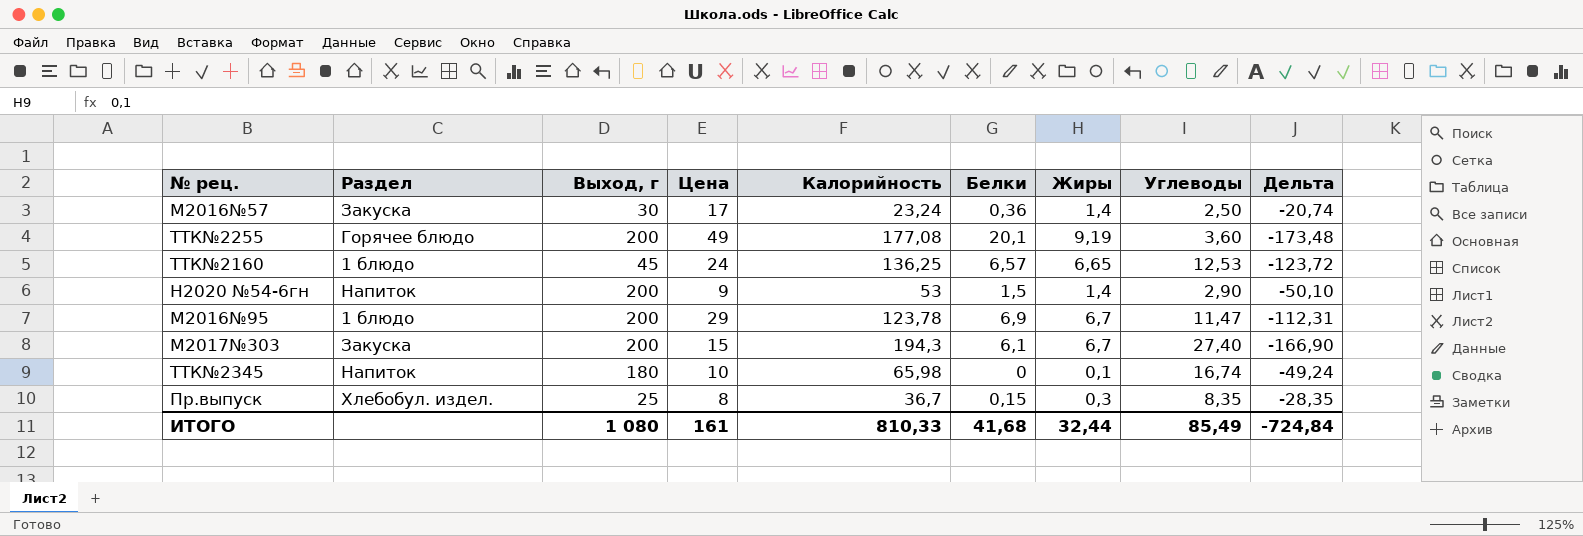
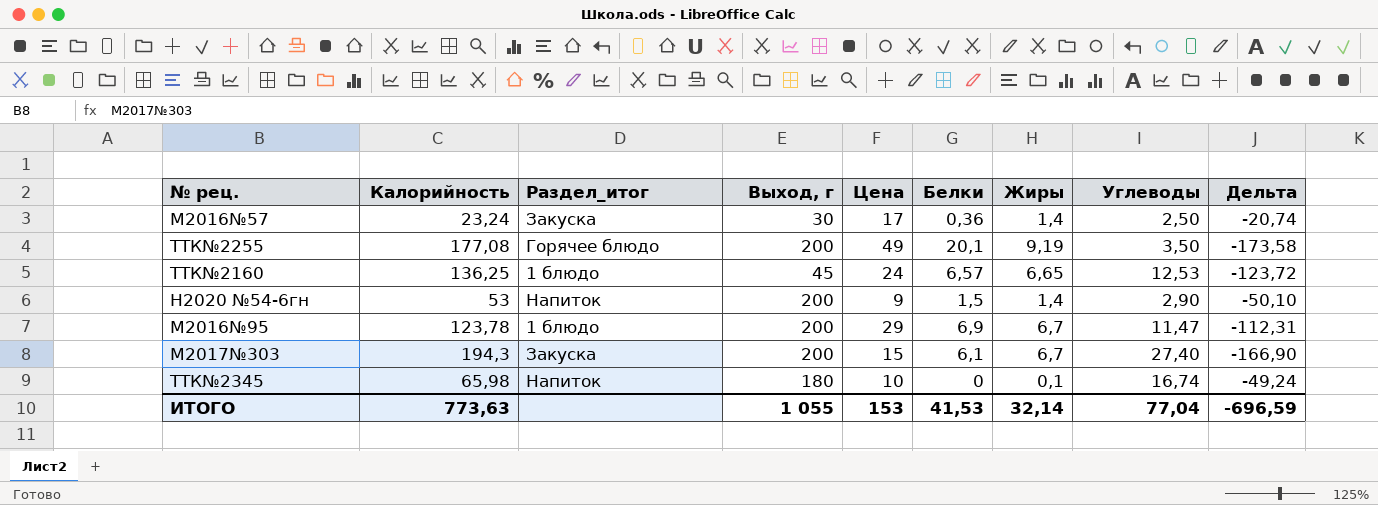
column Калорийность | position: 5 -> 2
column name: Раздел -> Раздел_итог
row Пр.выпуск: Хлебобул. издел. | 25 | 8 | 36,7 | 0,15 | 0,3 | 8,35 | -28,35 -> none
ТТК№2255 | Углеводы: 3,60 -> 3,50
ТТК№2255 | Дельта: -173,48 -> -173,58
ИТОГО | Калорийность: 810,33 -> 773,63
ИТОГО | Выход, г: 1 080 -> 1 055
ИТОГО | Цена: 161 -> 153
ИТОГО | Белки: 41,68 -> 41,53
ИТОГО | Жиры: 32,44 -> 32,14
ИТОГО | Углеводы: 85,49 -> 77,04
ИТОГО | Дельта: -724,84 -> -696,59

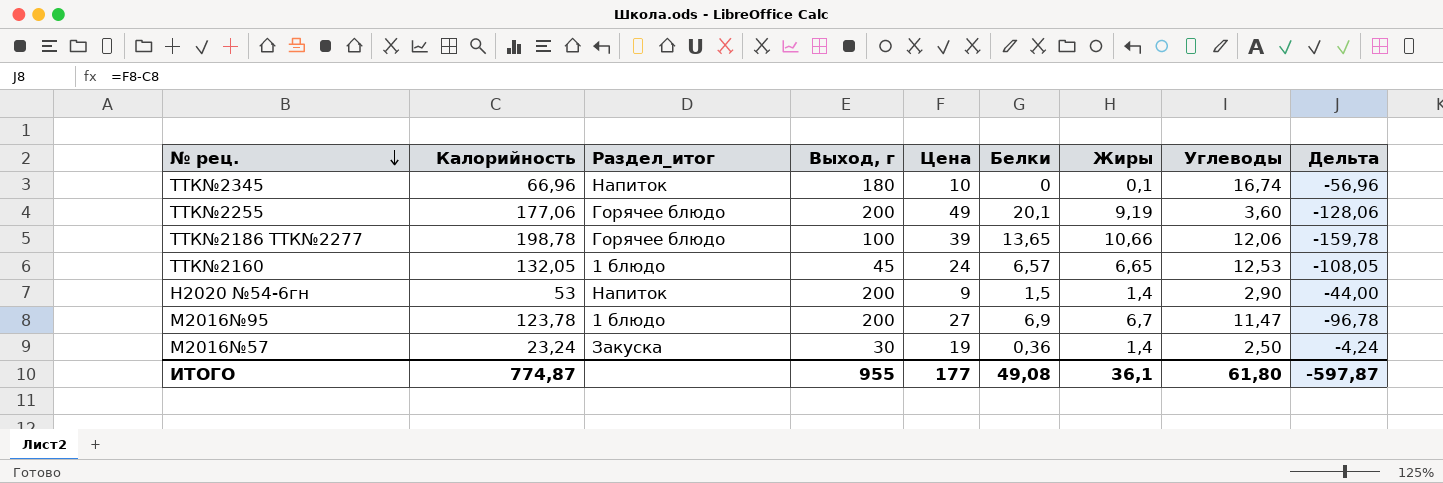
row order: none -> № рец. descending
column Дельта | formula: [Углеводы] - [Калорийность] -> [Цена] - [Калорийность]
row М2017№303: 194,3 | Закуска | 200 | 15 | 6,1 | 6,7 | 27,40 | -166,90 -> none
ТТК№2345 | Калорийность: 65,98 -> 66,96
ТТК№2255 | Калорийность: 177,08 -> 177,06
ТТК№2255 | Углеводы: 3,50 -> 3,60
row ТТК№2186 ТТК№2277: none -> 198,78 | Горячее блюдо | 100 | 39 | 13,65 | 10,66 | 12,06 | -159,78
ТТК№2160 | Калорийность: 136,25 -> 132,05
М2016№95 | Цена: 29 -> 27
М2016№57 | Цена: 17 -> 19
ИТОГО | Калорийность: 773,63 -> 774,87
ИТОГО | Выход, г: 1 055 -> 955
ИТОГО | Цена: 153 -> 177
ИТОГО | Белки: 41,53 -> 49,08
ИТОГО | Жиры: 32,14 -> 36,1
ИТОГО | Углеводы: 77,04 -> 61,80
ИТОГО | Дельта: -696,59 -> -597,87

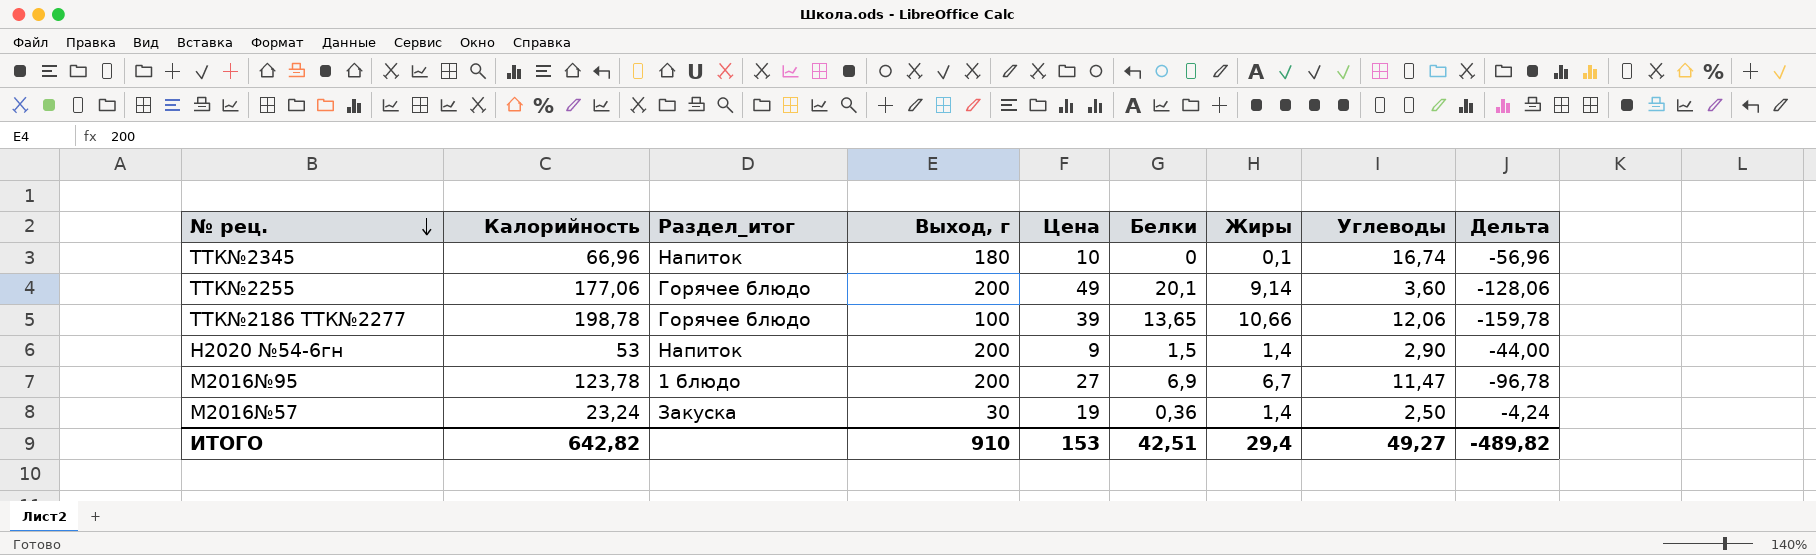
row ТТК№2160: 132,05 | 1 блюдо | 45 | 24 | 6,57 | 6,65 | 12,53 | -108,05 -> none
ТТК№2255 | Жиры: 9,19 -> 9,14
ИТОГО | Калорийность: 774,87 -> 642,82
ИТОГО | Выход, г: 955 -> 910
ИТОГО | Цена: 177 -> 153
ИТОГО | Белки: 49,08 -> 42,51
ИТОГО | Жиры: 36,1 -> 29,4
ИТОГО | Углеводы: 61,80 -> 49,27
ИТОГО | Дельта: -597,87 -> -489,82

